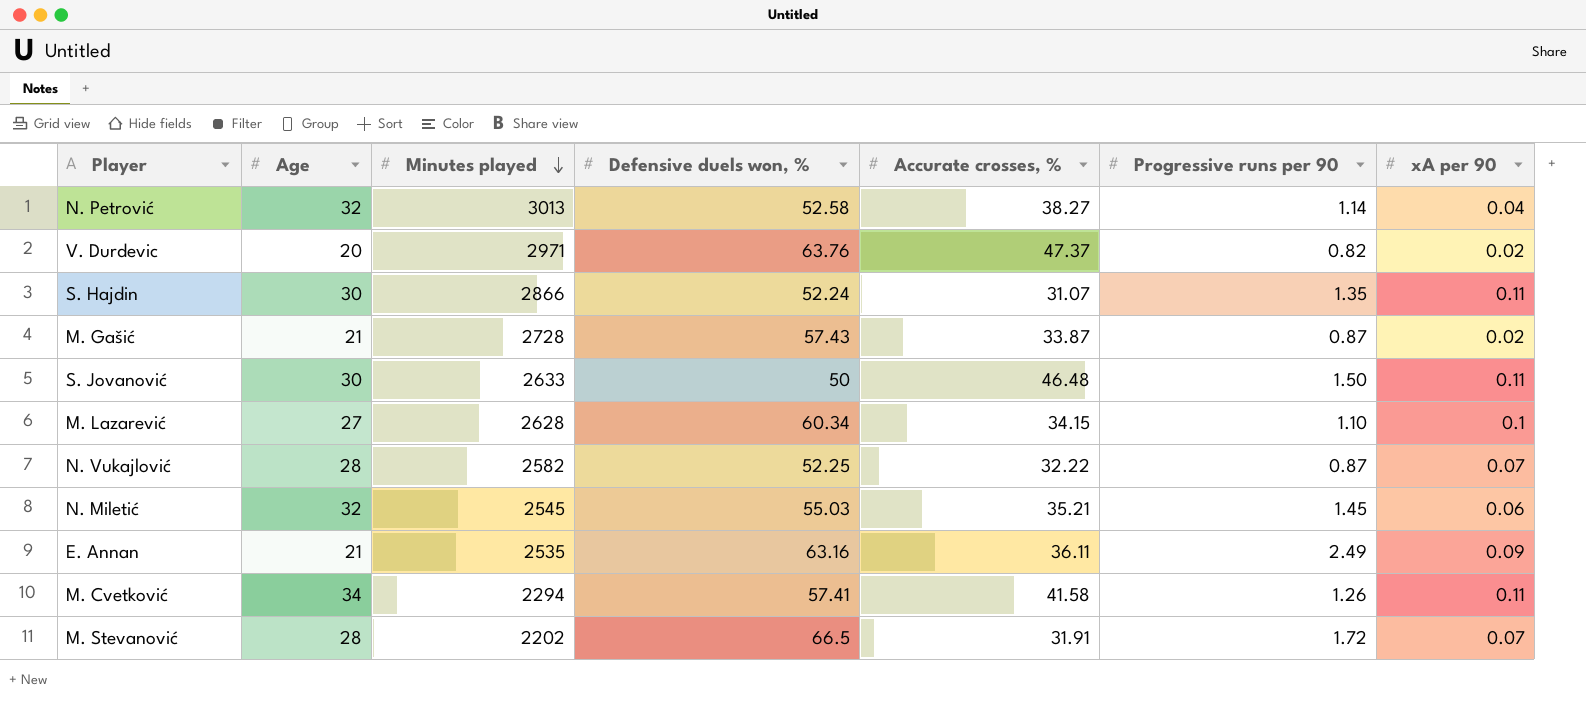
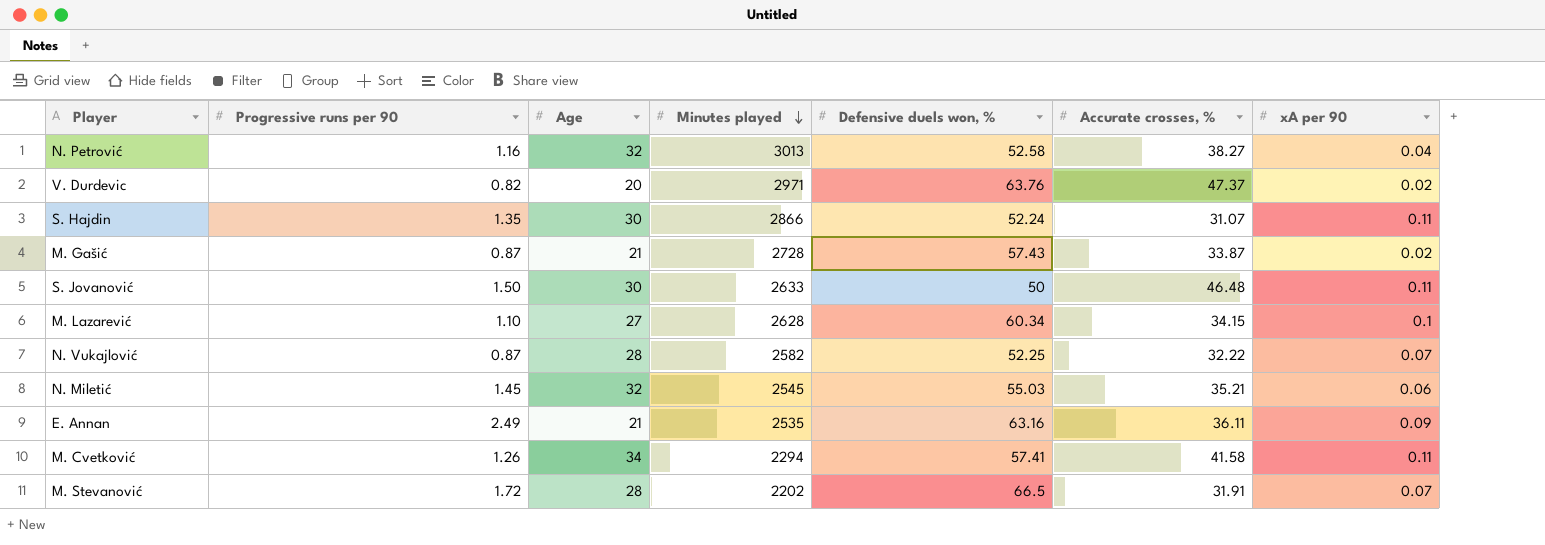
column Progressive runs per 90 | position: 6 -> 2
N. Petrović | Progressive runs per 90: 1.14 -> 1.16

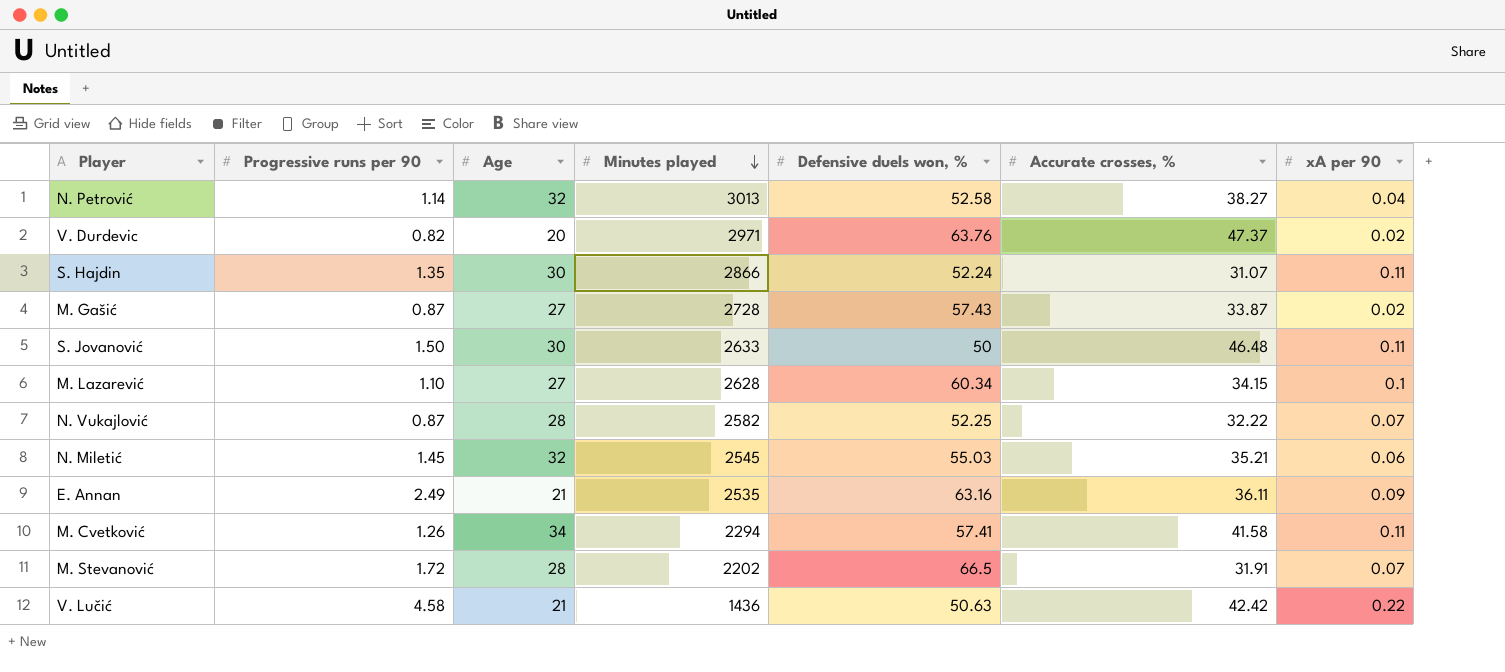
N. Petrović | Progressive runs per 90: 1.16 -> 1.14
M. Gašić | Age: 21 -> 27
row V. Lučić: none -> 4.58 | 21 | 1436 | 50.63 | 42.42 | 0.22

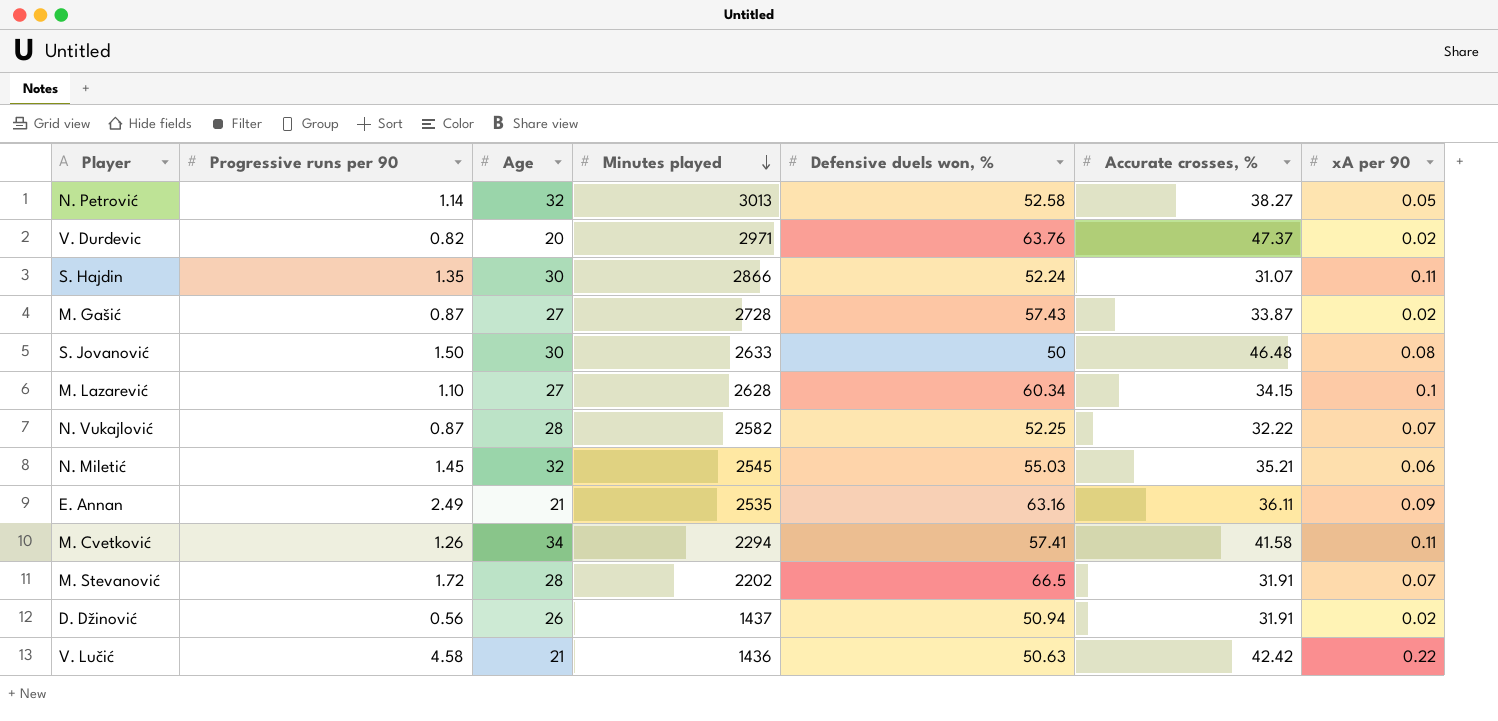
N. Petrović | xA per 90: 0.04 -> 0.05
S. Jovanović | xA per 90: 0.11 -> 0.08
row D. Džinović: none -> 0.56 | 26 | 1437 | 50.94 | 31.91 | 0.02

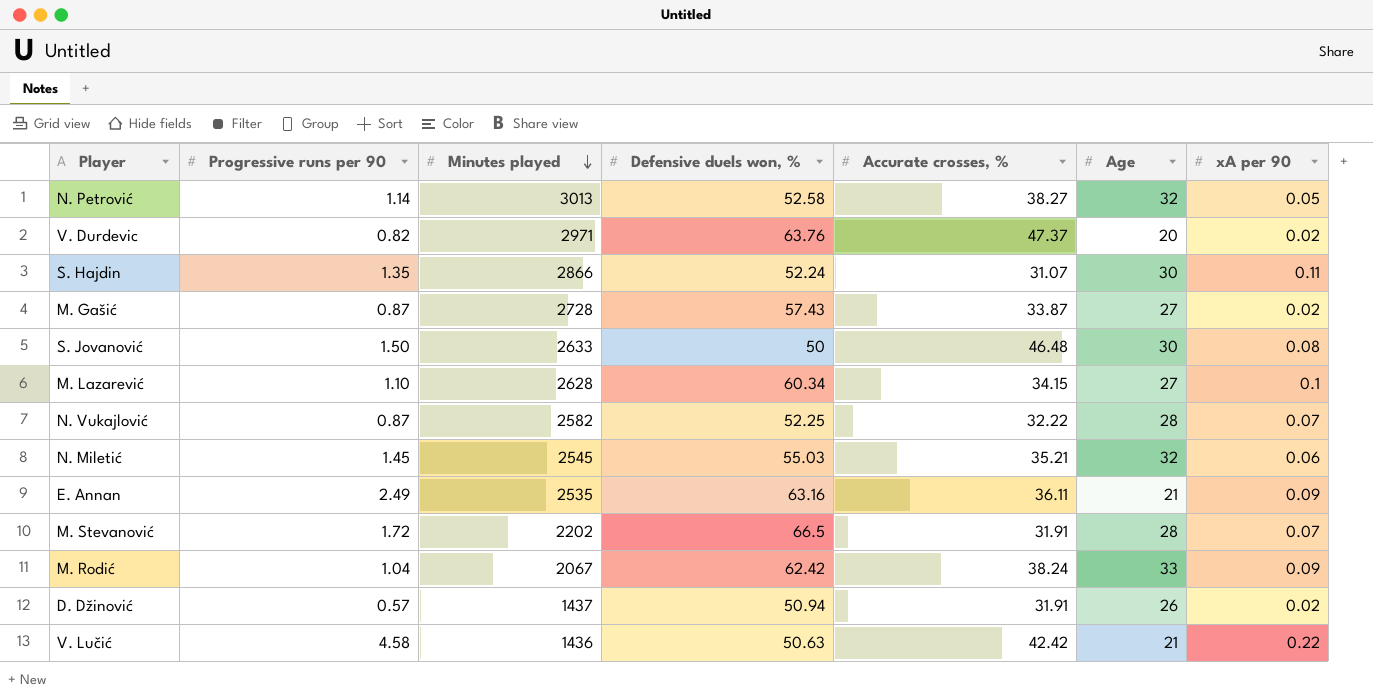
column Age | position: 3 -> 6
row M. Cvetković: 1.26 | 34 | 2294 | 57.41 | 41.58 | 0.11 -> none
row M. Rodić: none -> 1.04 | 2067 | 62.42 | 38.24 | 33 | 0.09
D. Džinović | Progressive runs per 90: 0.56 -> 0.57

